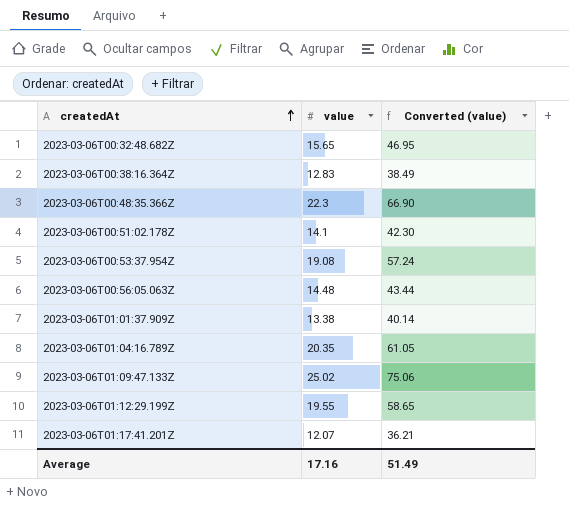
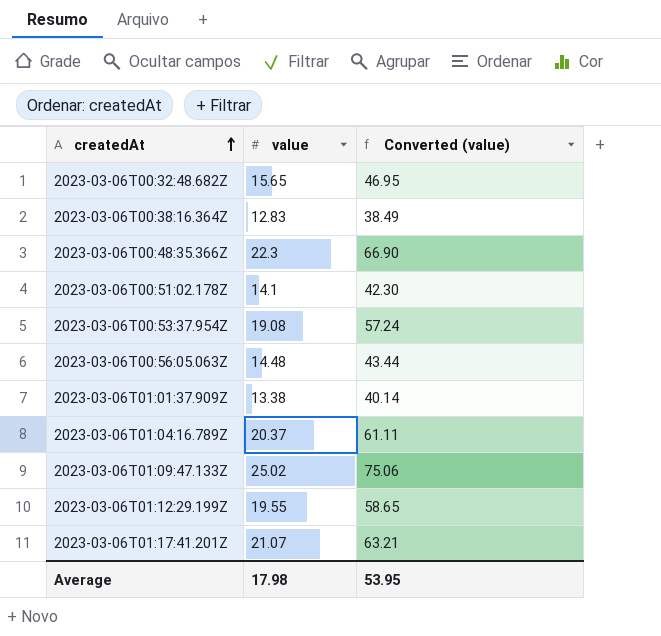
2023-03-06T01:04:16.789Z | value: 20.35 -> 20.37
2023-03-06T01:04:16.789Z | Converted (value): 61.05 -> 61.11
2023-03-06T01:17:41.201Z | value: 12.07 -> 21.07
2023-03-06T01:17:41.201Z | Converted (value): 36.21 -> 63.21
Average | value: 17.16 -> 17.98
Average | Converted (value): 51.49 -> 53.95

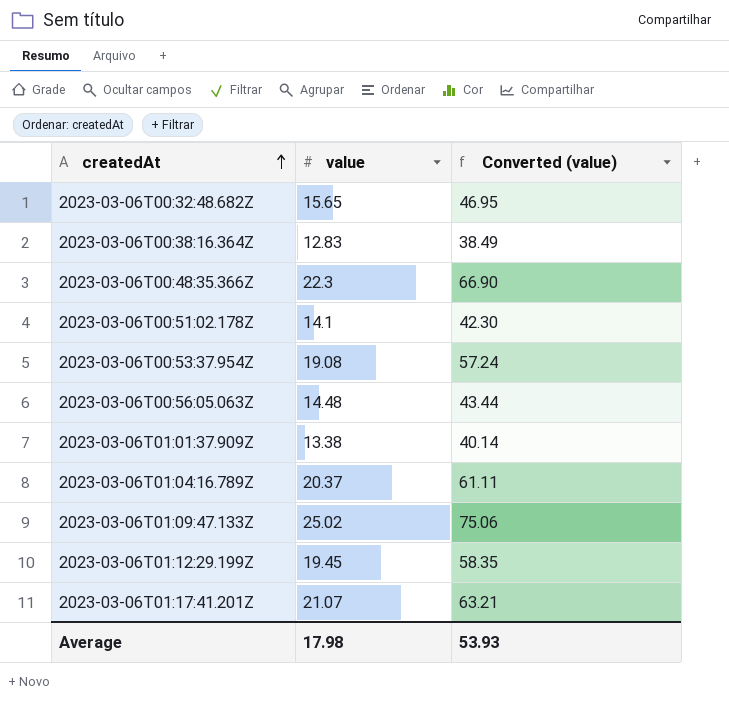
2023-03-06T01:12:29.199Z | value: 19.55 -> 19.45
2023-03-06T01:12:29.199Z | Converted (value): 58.65 -> 58.35
Average | Converted (value): 53.95 -> 53.93

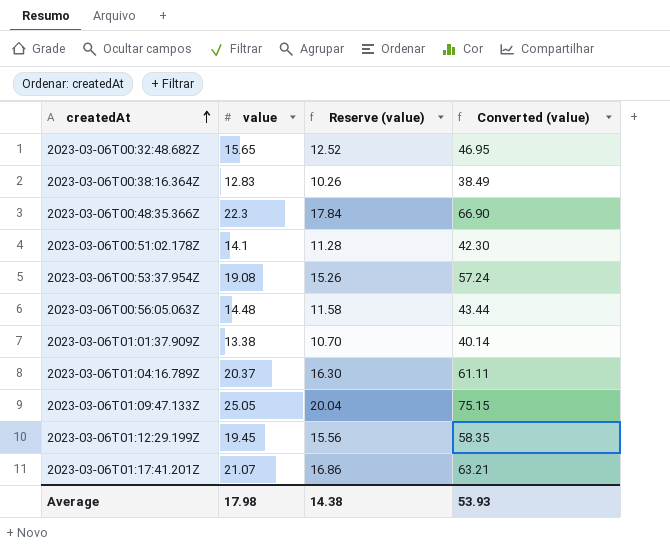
column Reserve (value) | formula: none -> [value] * 0.8
2023-03-06T01:09:47.133Z | value: 25.02 -> 25.05
2023-03-06T01:09:47.133Z | Converted (value): 75.06 -> 75.15

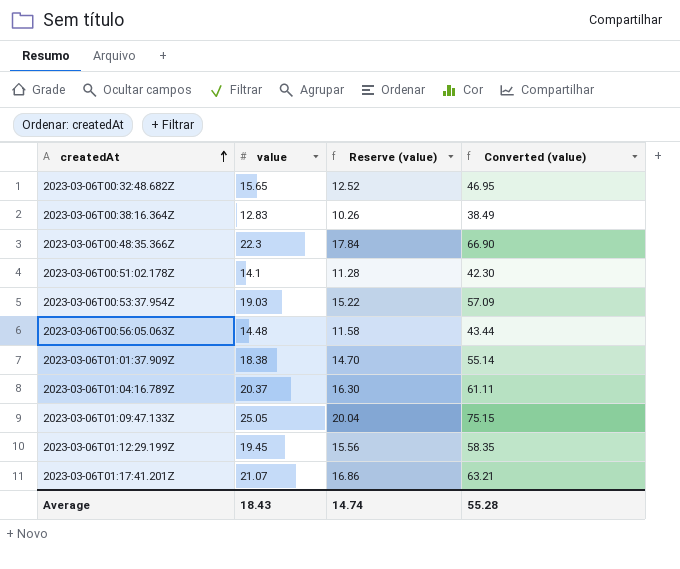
2023-03-06T00:53:37.954Z | value: 19.08 -> 19.03
2023-03-06T00:53:37.954Z | Reserve (value): 15.26 -> 15.22
2023-03-06T00:53:37.954Z | Converted (value): 57.24 -> 57.09
2023-03-06T01:01:37.909Z | value: 13.38 -> 18.38
2023-03-06T01:01:37.909Z | Reserve (value): 10.70 -> 14.70
2023-03-06T01:01:37.909Z | Converted (value): 40.14 -> 55.14
Average | value: 17.98 -> 18.43
Average | Reserve (value): 14.38 -> 14.74
Average | Converted (value): 53.93 -> 55.28

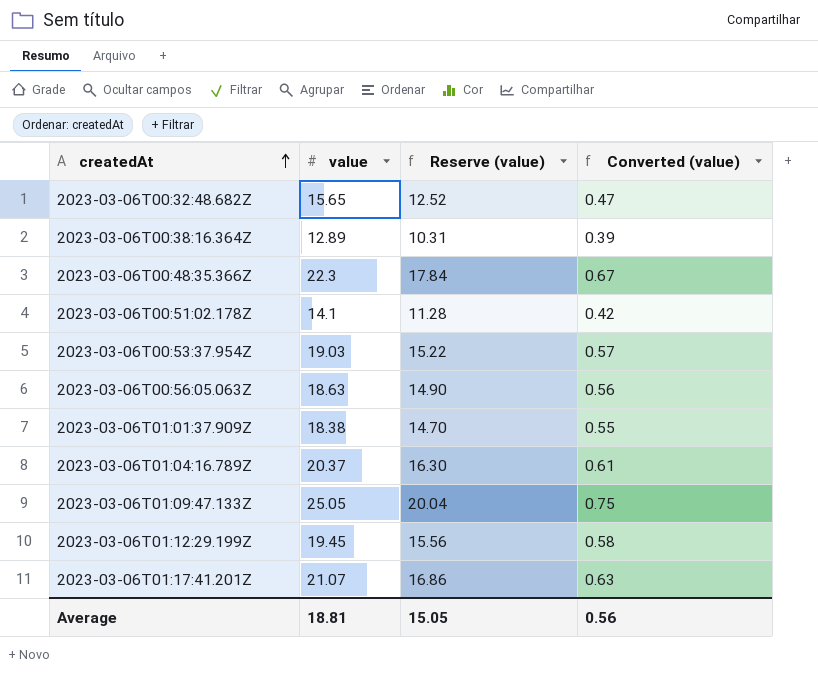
column Converted (value) | formula: [value] * 3 -> [value] * 0.03
2023-03-06T00:38:16.364Z | value: 12.83 -> 12.89
2023-03-06T00:38:16.364Z | Reserve (value): 10.26 -> 10.31
2023-03-06T00:56:05.063Z | value: 14.48 -> 18.63
2023-03-06T00:56:05.063Z | Reserve (value): 11.58 -> 14.90
Average | value: 18.43 -> 18.81
Average | Reserve (value): 14.74 -> 15.05
Average | Converted (value): 55.28 -> 0.56

